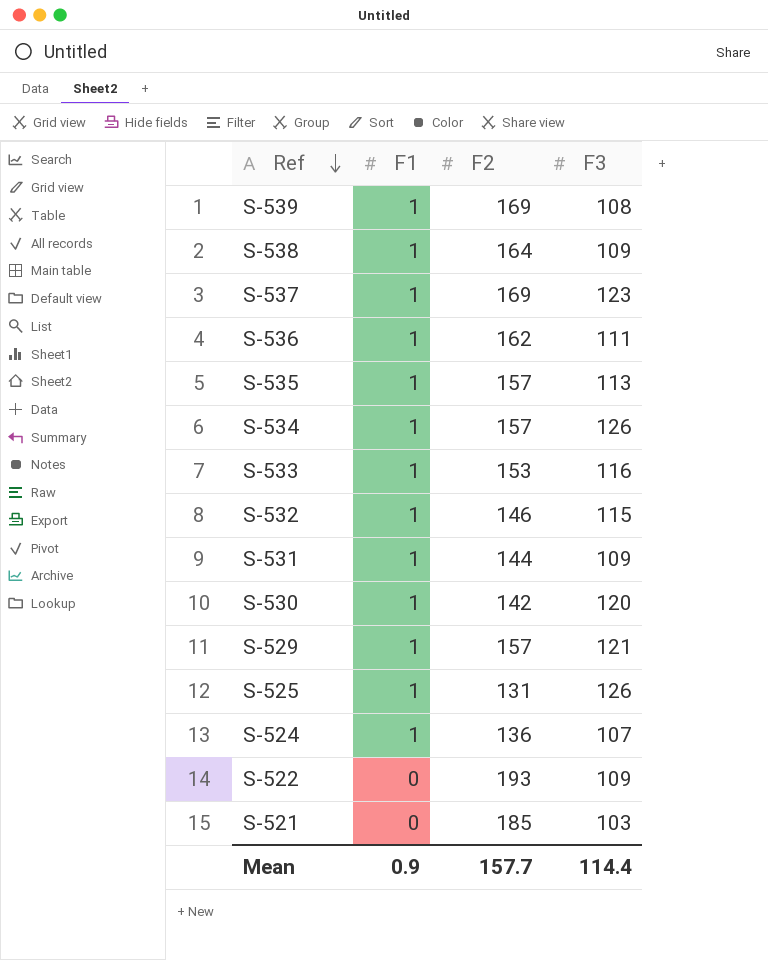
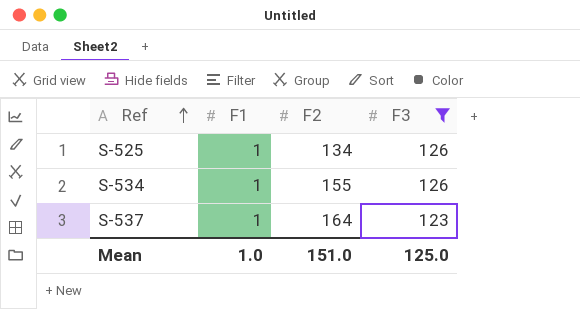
filter: none -> F3 >= 123
row order: Ref descending -> Ref ascending
S-525 | F2: 131 -> 134
S-534 | F2: 157 -> 155
S-537 | F2: 169 -> 164
Mean | F1: 0.9 -> 1.0
Mean | F2: 157.7 -> 151.0
Mean | F3: 114.4 -> 125.0

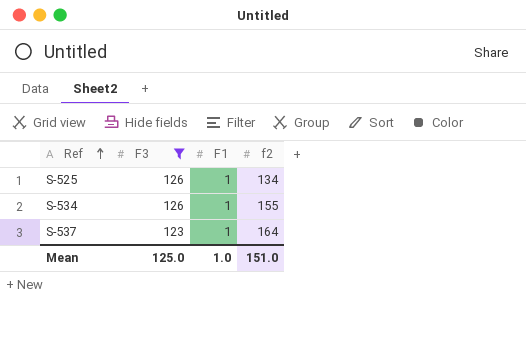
column F3 | position: 4 -> 2
column name: F2 -> f2

